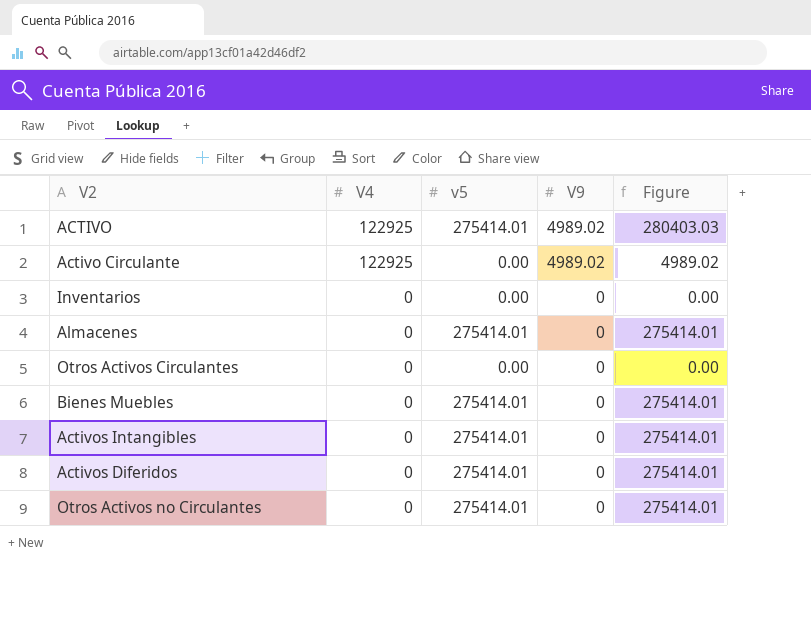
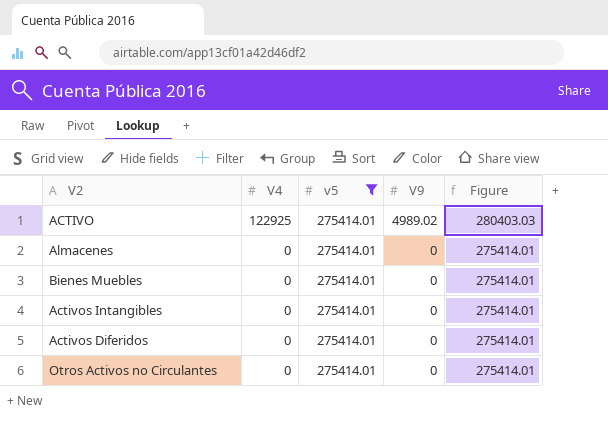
filter: none -> v5 = 275414.01

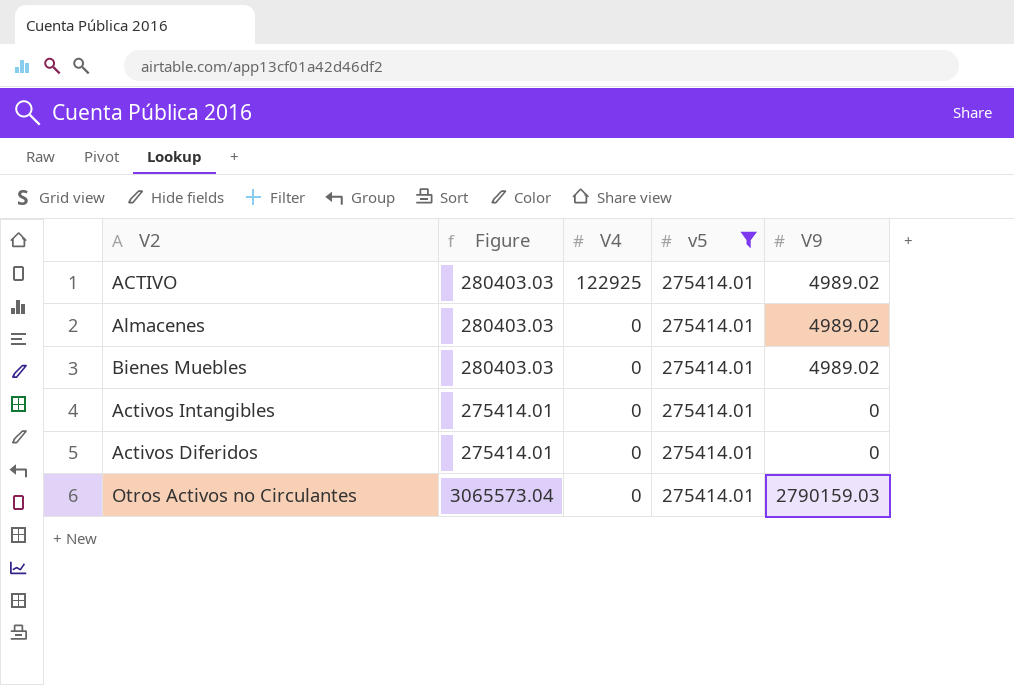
column Figure | position: 5 -> 2
Almacenes | Figure: 275414.01 -> 280403.03
Almacenes | V9: 0 -> 4989.02
Bienes Muebles | Figure: 275414.01 -> 280403.03
Bienes Muebles | V9: 0 -> 4989.02
Otros Activos no Circulantes | Figure: 275414.01 -> 3065573.04
Otros Activos no Circulantes | V9: 0 -> 2790159.03

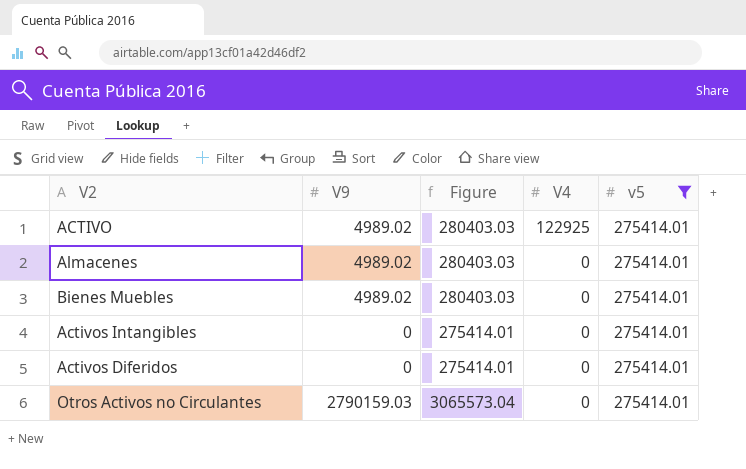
column V9 | position: 5 -> 2

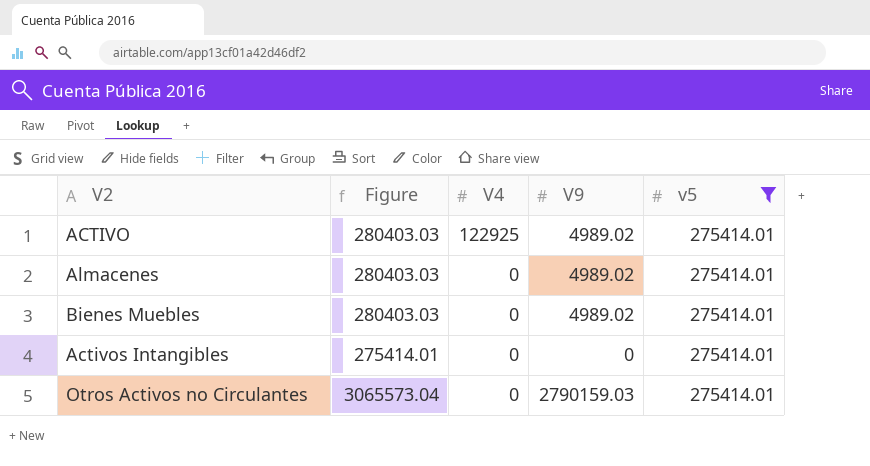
column V9 | position: 2 -> 4
row Activos Diferidos: 0 | 275414.01 | 0 | 275414.01 -> none

